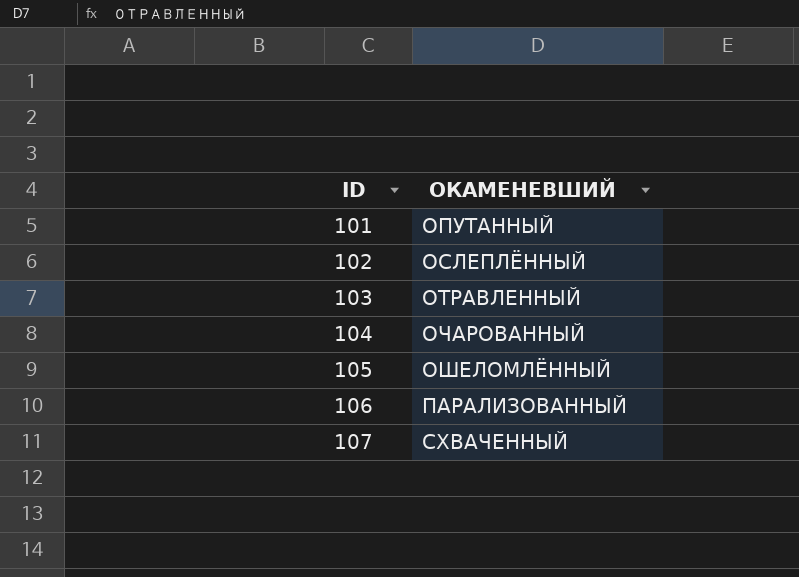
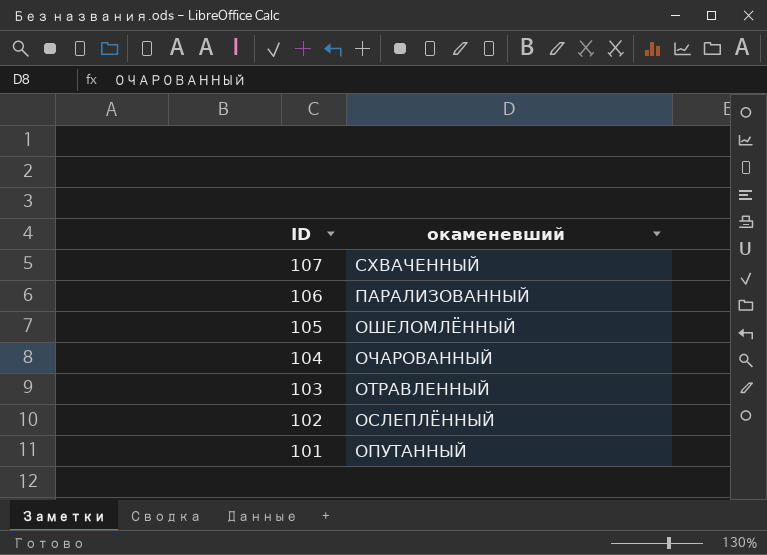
row order: ID ascending -> ID descending
column name: ОКАМЕНЕВШИЙ -> окаменевший

